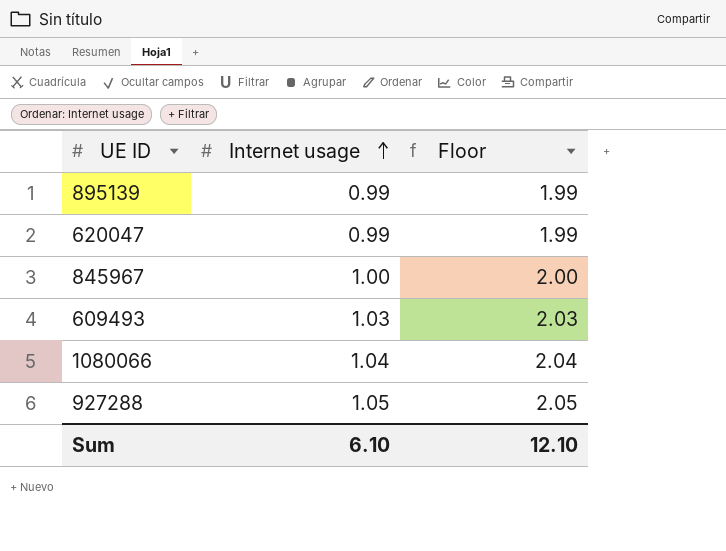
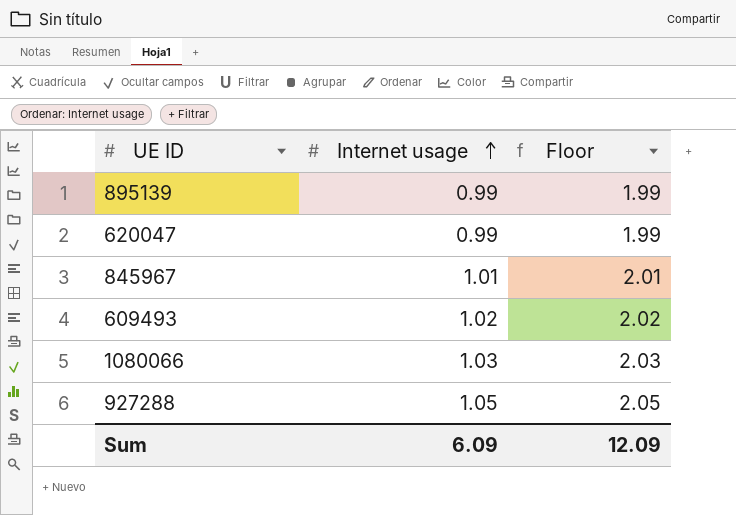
845967 | Internet usage: 1.00 -> 1.01
845967 | Floor: 2.00 -> 2.01
609493 | Internet usage: 1.03 -> 1.02
609493 | Floor: 2.03 -> 2.02
1080066 | Internet usage: 1.04 -> 1.03
1080066 | Floor: 2.04 -> 2.03
Sum | Internet usage: 6.10 -> 6.09
Sum | Floor: 12.10 -> 12.09

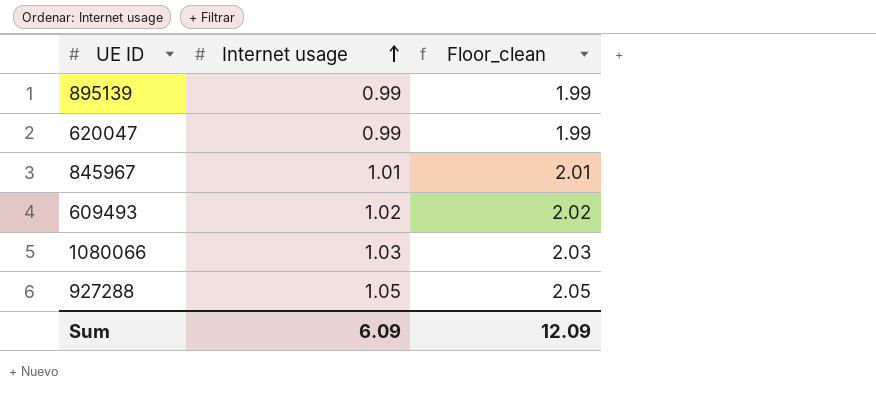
column name: Floor -> Floor_clean

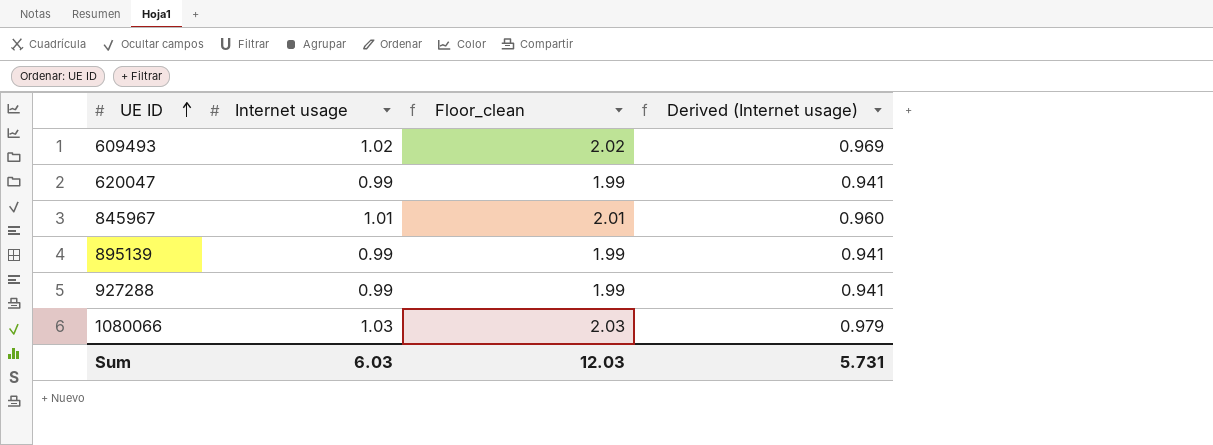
row order: Internet usage ascending -> UE ID ascending
column Derived (Internet usage) | formula: none -> [Internet usage] * 0.95
927288 | Internet usage: 1.05 -> 0.99
927288 | Floor_clean: 2.05 -> 1.99
Sum | Internet usage: 6.09 -> 6.03
Sum | Floor_clean: 12.09 -> 12.03

